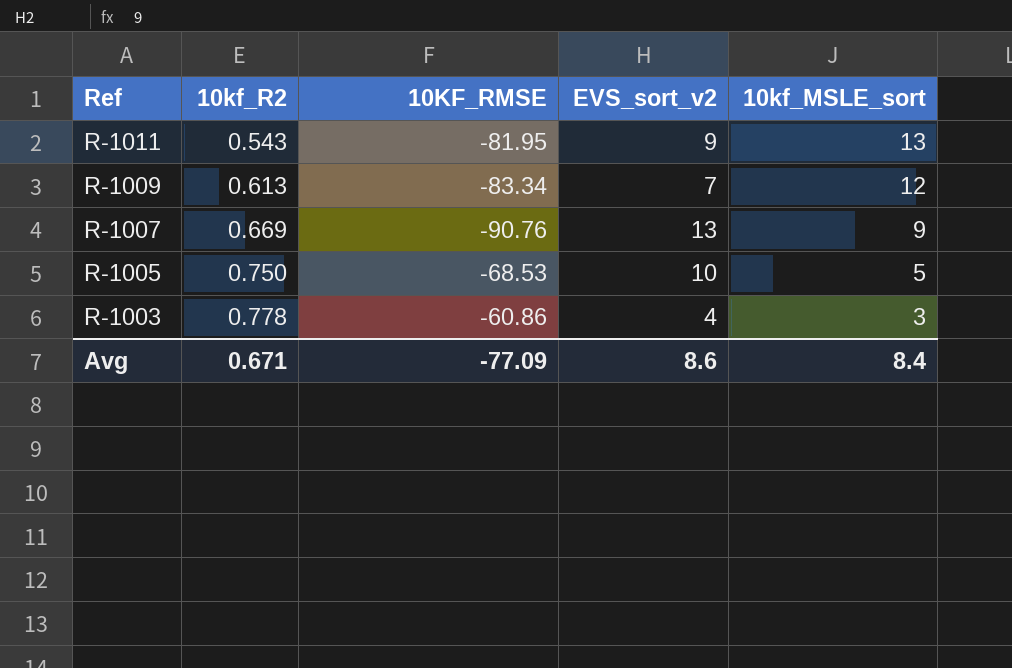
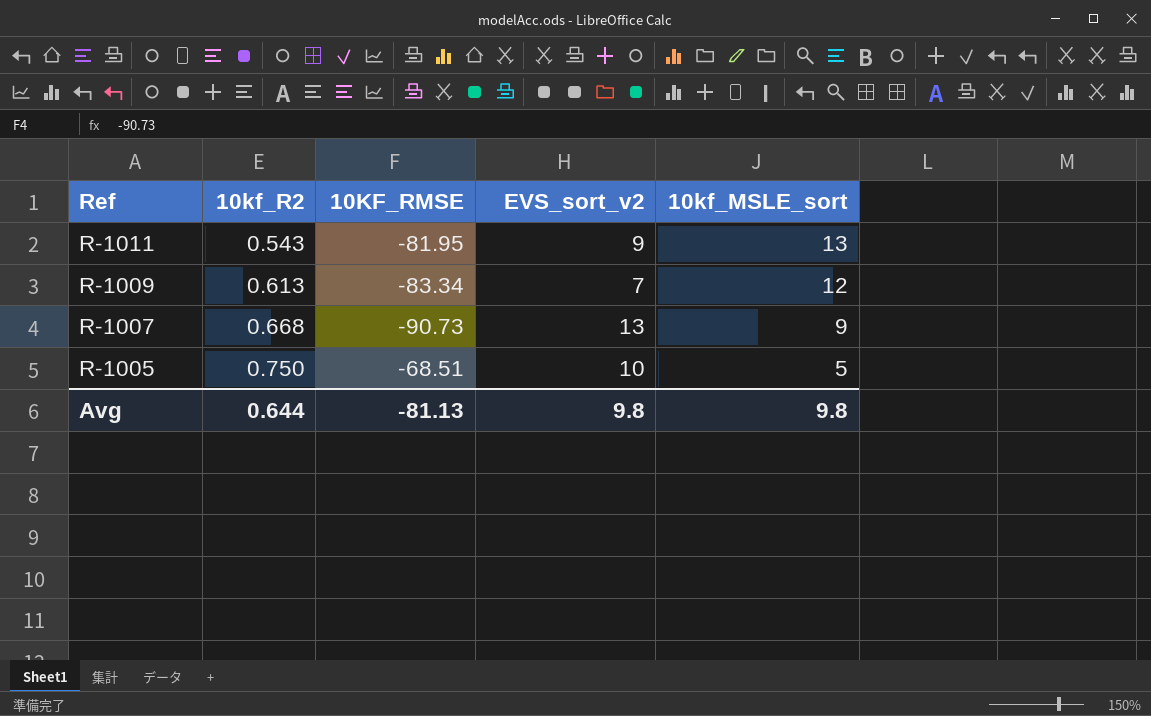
row R-1003: 0.778 | -60.86 | 4 | 3 -> none
R-1007 | 10kf_R2: 0.669 -> 0.668
R-1007 | 10KF_RMSE: -90.76 -> -90.73
R-1005 | 10KF_RMSE: -68.53 -> -68.51
Avg | 10kf_R2: 0.671 -> 0.644
Avg | 10KF_RMSE: -77.09 -> -81.13
Avg | EVS_sort_v2: 8.6 -> 9.8
Avg | 10kf_MSLE_sort: 8.4 -> 9.8

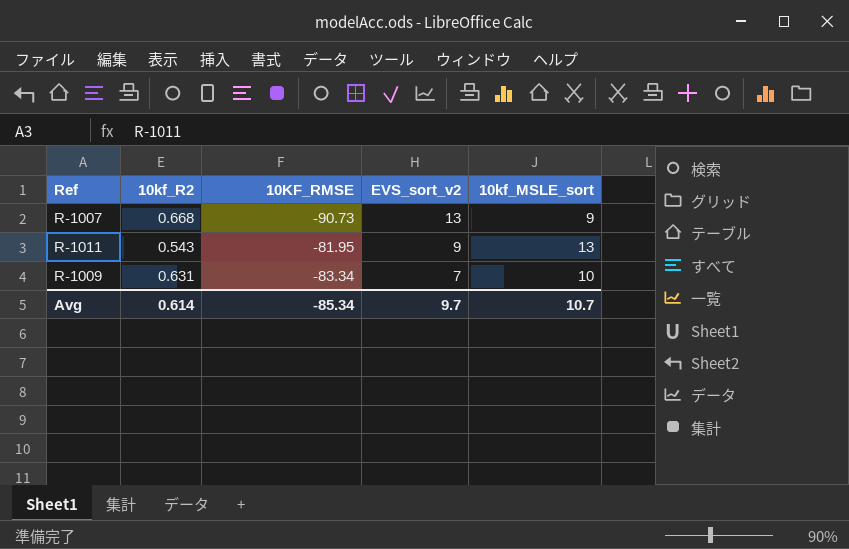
row order: Ref descending -> EVS_sort_v2 descending
row R-1005: 0.750 | -68.51 | 10 | 5 -> none
R-1009 | 10kf_R2: 0.613 -> 0.631
R-1009 | 10kf_MSLE_sort: 12 -> 10
Avg | 10kf_R2: 0.644 -> 0.614
Avg | 10KF_RMSE: -81.13 -> -85.34
Avg | EVS_sort_v2: 9.8 -> 9.7
Avg | 10kf_MSLE_sort: 9.8 -> 10.7

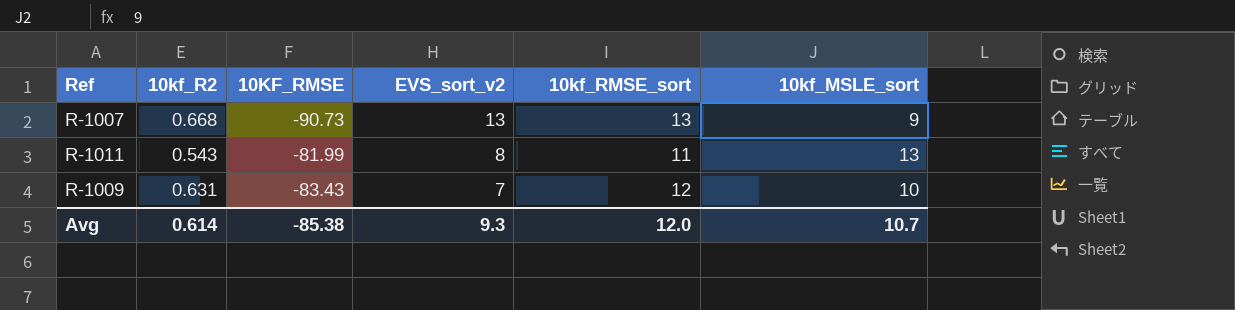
column 10kf_RMSE_sort | position: none -> 5
R-1011 | 10KF_RMSE: -81.95 -> -81.99
R-1011 | EVS_sort_v2: 9 -> 8
R-1009 | 10KF_RMSE: -83.34 -> -83.43
Avg | 10KF_RMSE: -85.34 -> -85.38
Avg | EVS_sort_v2: 9.7 -> 9.3

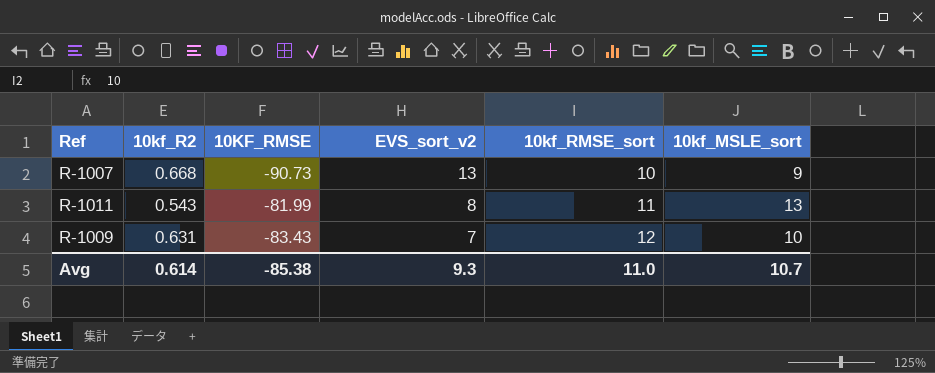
R-1007 | 10kf_RMSE_sort: 13 -> 10
Avg | 10kf_RMSE_sort: 12.0 -> 11.0

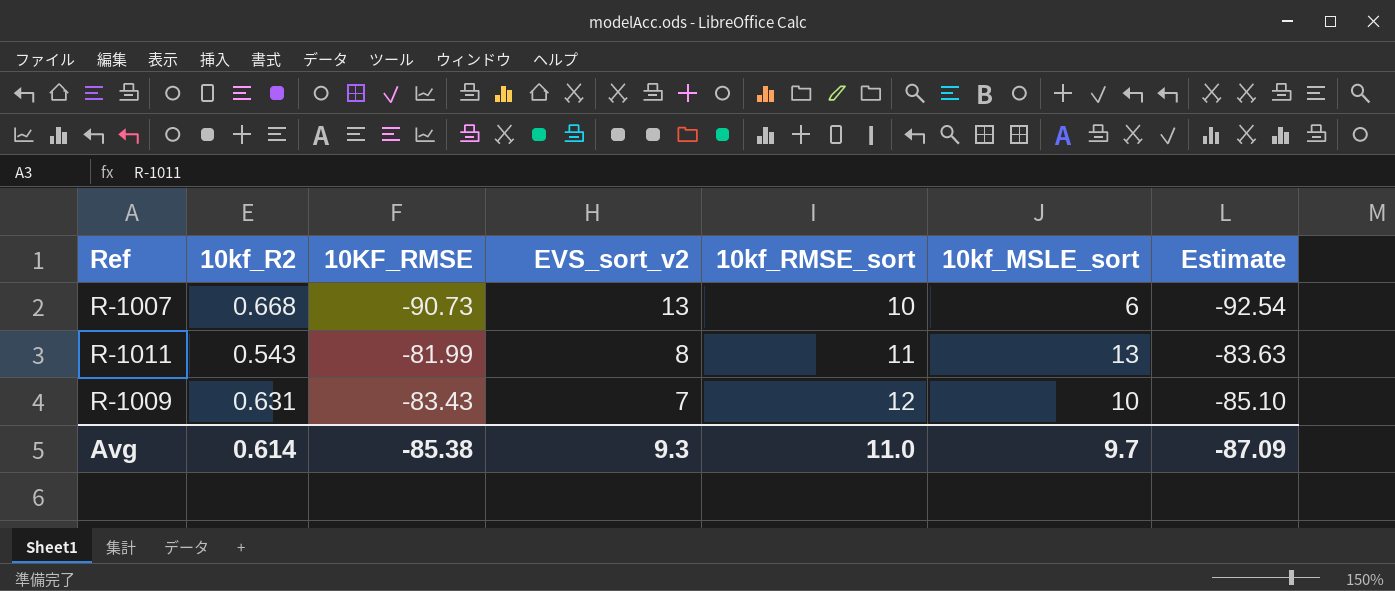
column Estimate | formula: none -> [10KF_RMSE] * 1.02
R-1007 | 10kf_MSLE_sort: 9 -> 6
Avg | 10kf_MSLE_sort: 10.7 -> 9.7

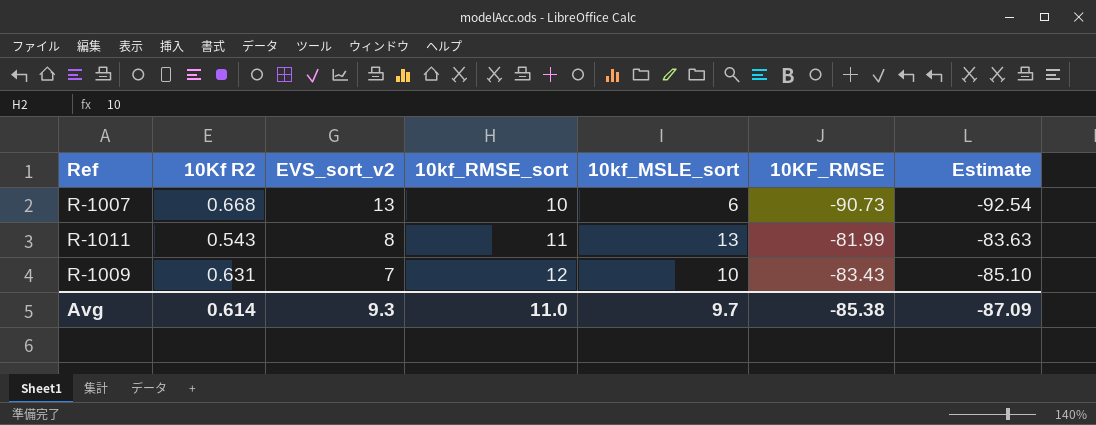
column name: 10kf_R2 -> 10Kf R2
column 10KF_RMSE | position: 3 -> 6

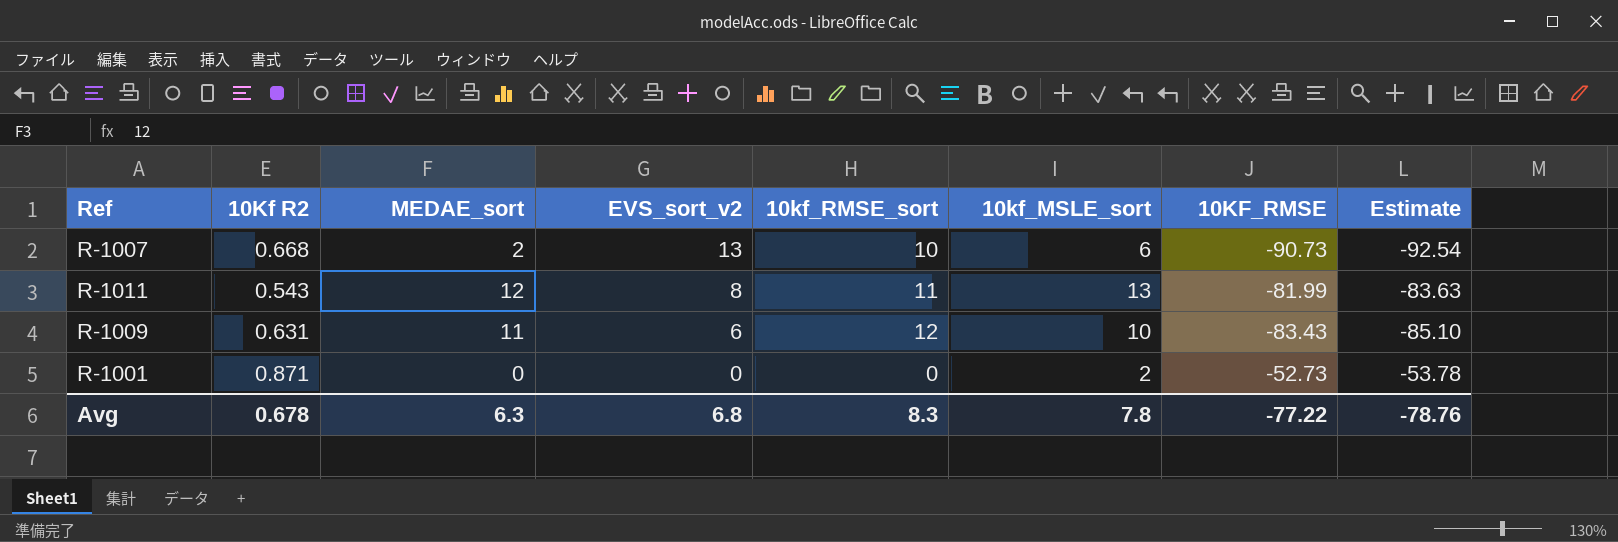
column MEDAE_sort | position: none -> 3
R-1009 | EVS_sort_v2: 7 -> 6
row R-1001: none -> 0.871 | 0 | 0 | 0 | 2 | -52.73 | -53.78
Avg | 10Kf R2: 0.614 -> 0.678
Avg | EVS_sort_v2: 9.3 -> 6.8
Avg | 10kf_RMSE_sort: 11.0 -> 8.3
Avg | 10kf_MSLE_sort: 9.7 -> 7.8
Avg | 10KF_RMSE: -85.38 -> -77.22
Avg | Estimate: -87.09 -> -78.76

